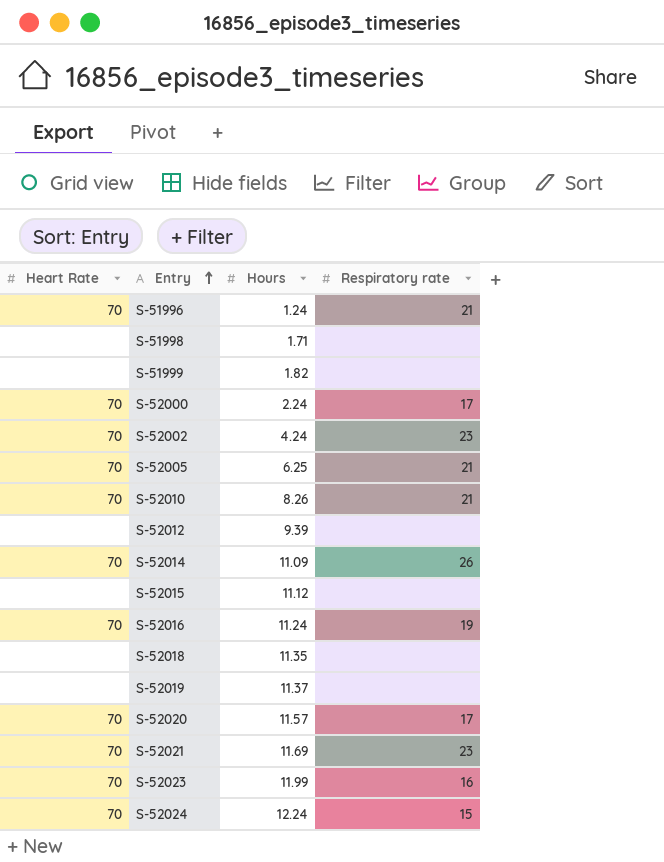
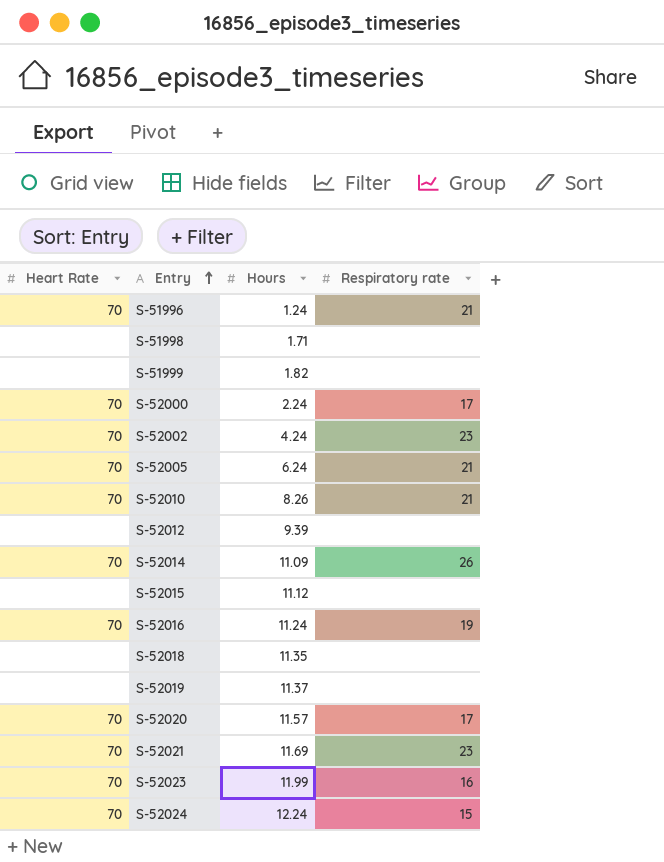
S-52005 | Hours: 6.25 -> 6.24

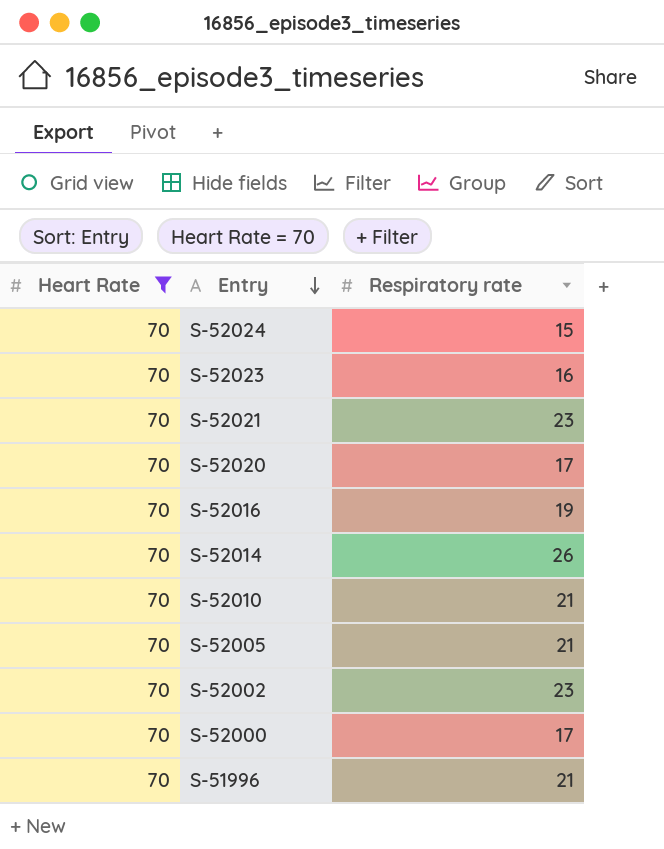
filter: none -> Heart Rate = 70
row order: Entry ascending -> Entry descending
column Hours | position: 3 -> none

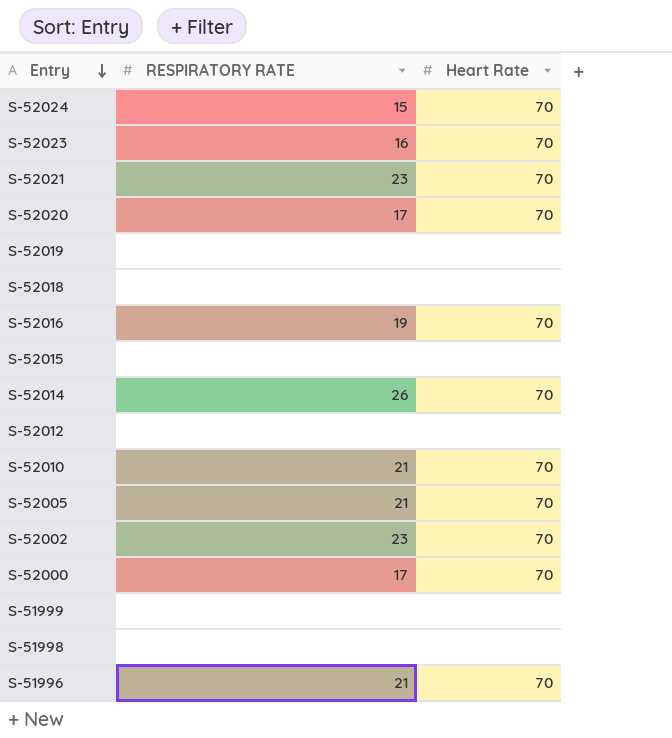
filter: Heart Rate = 70 -> none
column name: Respiratory rate -> RESPIRATORY RATE
column Heart Rate | position: 1 -> 3

